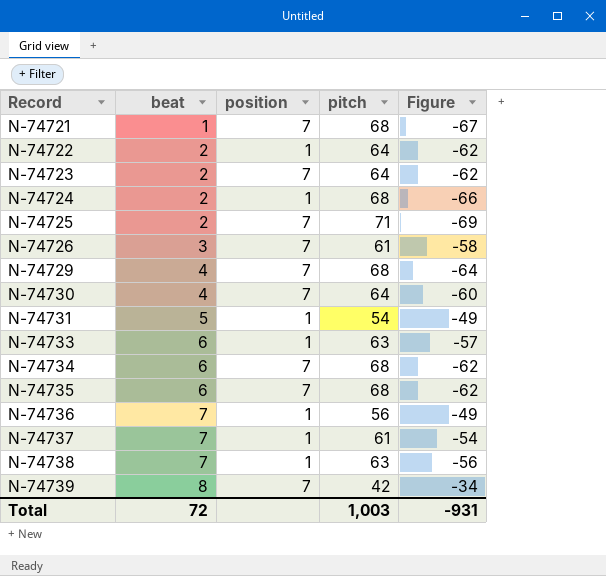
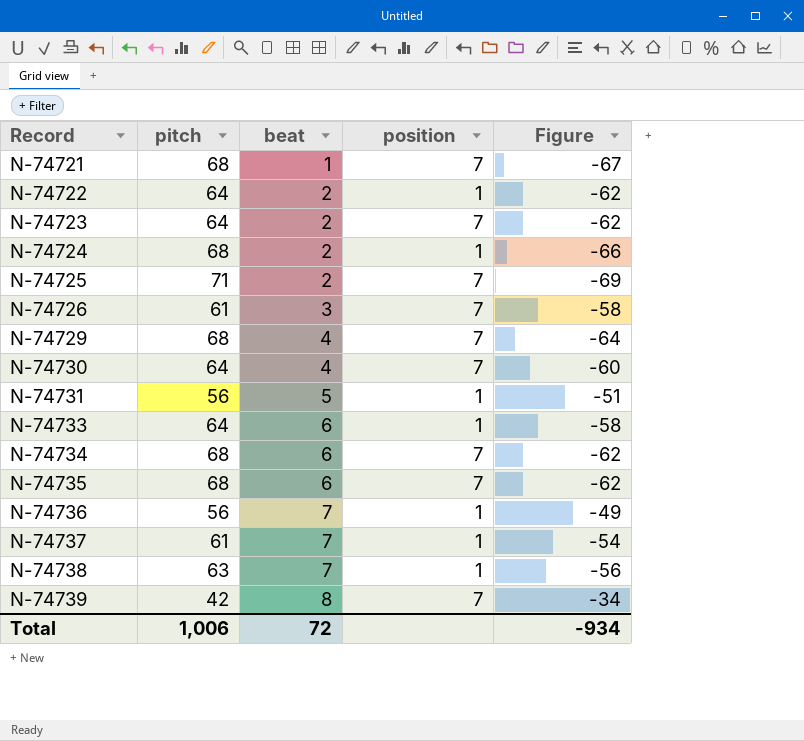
column pitch | position: 4 -> 2
N-74731 | pitch: 54 -> 56
N-74731 | Figure: -49 -> -51
N-74733 | pitch: 63 -> 64
N-74733 | Figure: -57 -> -58
Total | pitch: 1,003 -> 1,006
Total | Figure: -931 -> -934

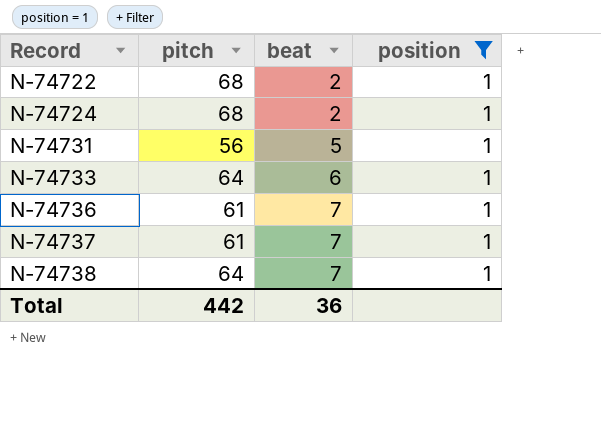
filter: none -> position = 1
column Figure | formula: [beat] - [pitch] -> none
N-74722 | pitch: 64 -> 68
N-74736 | pitch: 56 -> 61
N-74738 | pitch: 63 -> 64
Total | pitch: 1,006 -> 442
Total | beat: 72 -> 36

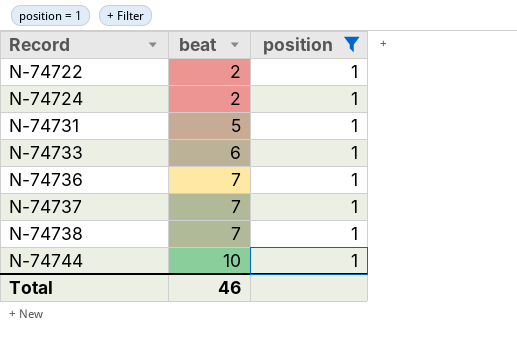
column pitch | position: 2 -> none
row N-74744: none -> 10 | 1
Total | beat: 36 -> 46

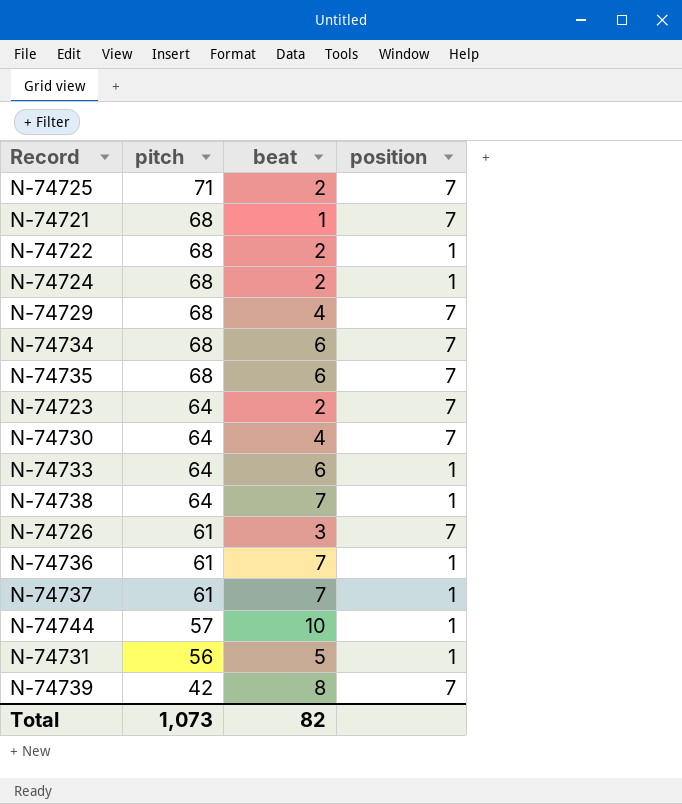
filter: position = 1 -> none
row order: Record ascending -> pitch descending
column pitch | position: none -> 2
Total | beat: 46 -> 82

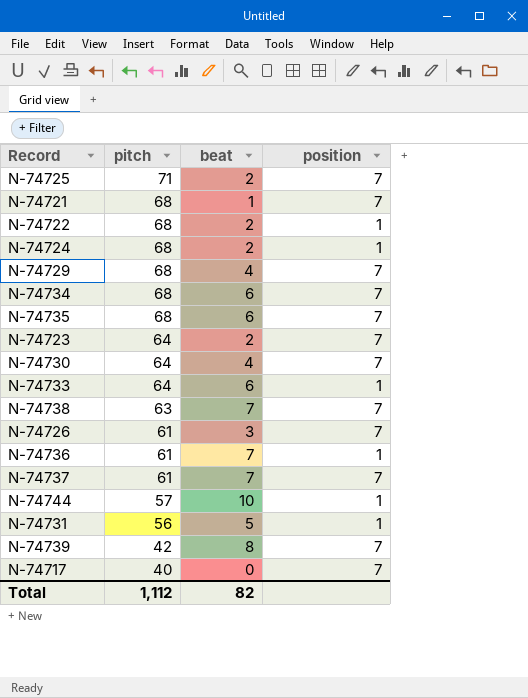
N-74738 | pitch: 64 -> 63
N-74738 | position: 1 -> 7
N-74737 | position: 1 -> 7
row N-74717: none -> 40 | 0 | 7
Total | pitch: 1,073 -> 1,112

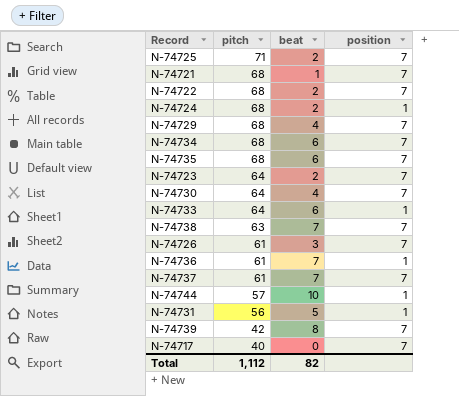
N-74722 | position: 1 -> 7

